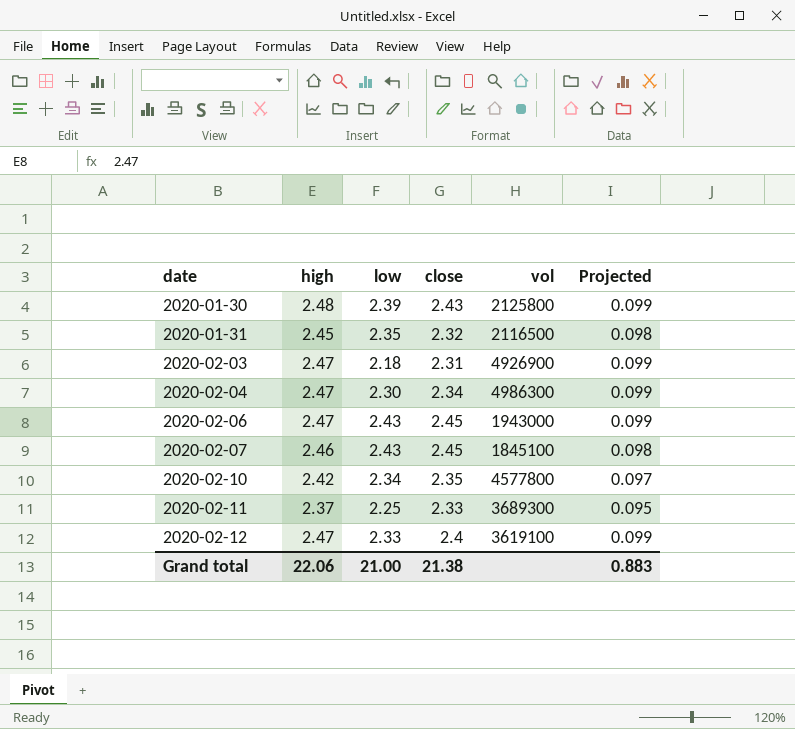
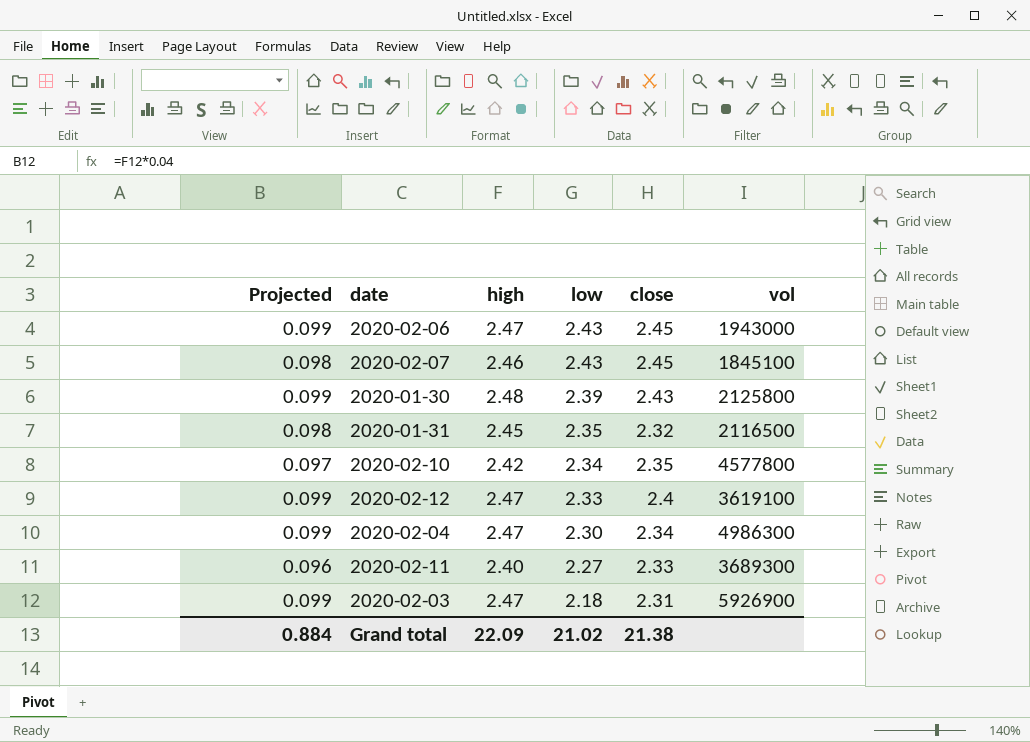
row order: date ascending -> low descending
column Projected | position: 6 -> 1
2020-02-11 | Projected: 0.095 -> 0.096
2020-02-11 | high: 2.37 -> 2.40
2020-02-11 | low: 2.25 -> 2.27
2020-02-03 | vol: 4926900 -> 5926900
Grand total | Projected: 0.883 -> 0.884
Grand total | high: 22.06 -> 22.09
Grand total | low: 21.00 -> 21.02

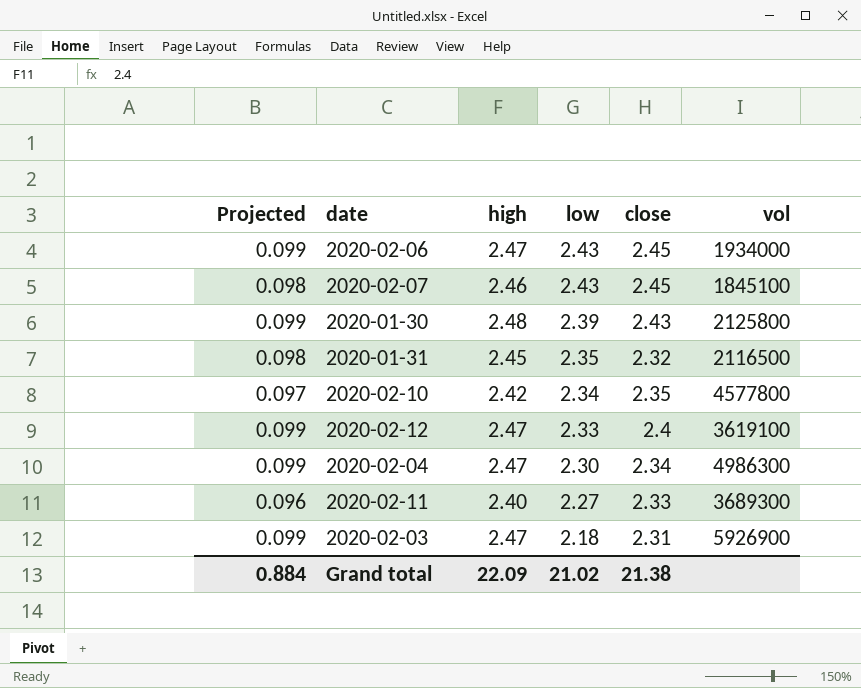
2020-02-06 | vol: 1943000 -> 1934000

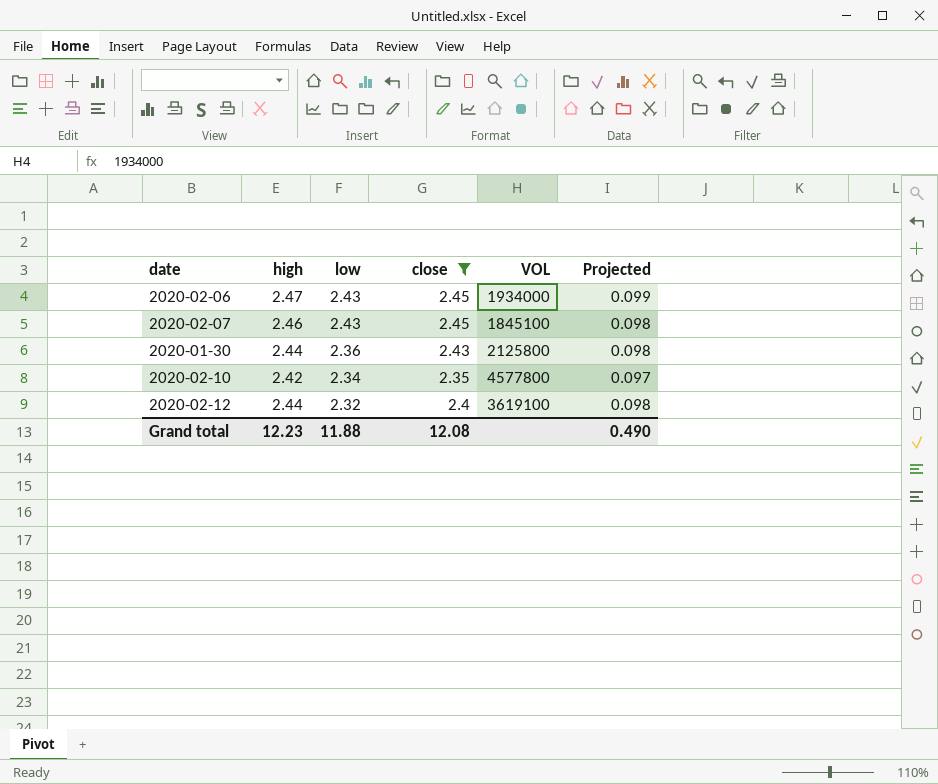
filter: none -> close >= 2.35
column name: vol -> VOL
column Projected | position: 1 -> 6
2020-01-30 | high: 2.48 -> 2.44
2020-01-30 | low: 2.39 -> 2.36
2020-01-30 | Projected: 0.099 -> 0.098
2020-02-12 | high: 2.47 -> 2.44
2020-02-12 | low: 2.33 -> 2.32
2020-02-12 | Projected: 0.099 -> 0.098
Grand total | high: 22.09 -> 12.23
Grand total | low: 21.02 -> 11.88
Grand total | close: 21.38 -> 12.08
Grand total | Projected: 0.884 -> 0.490

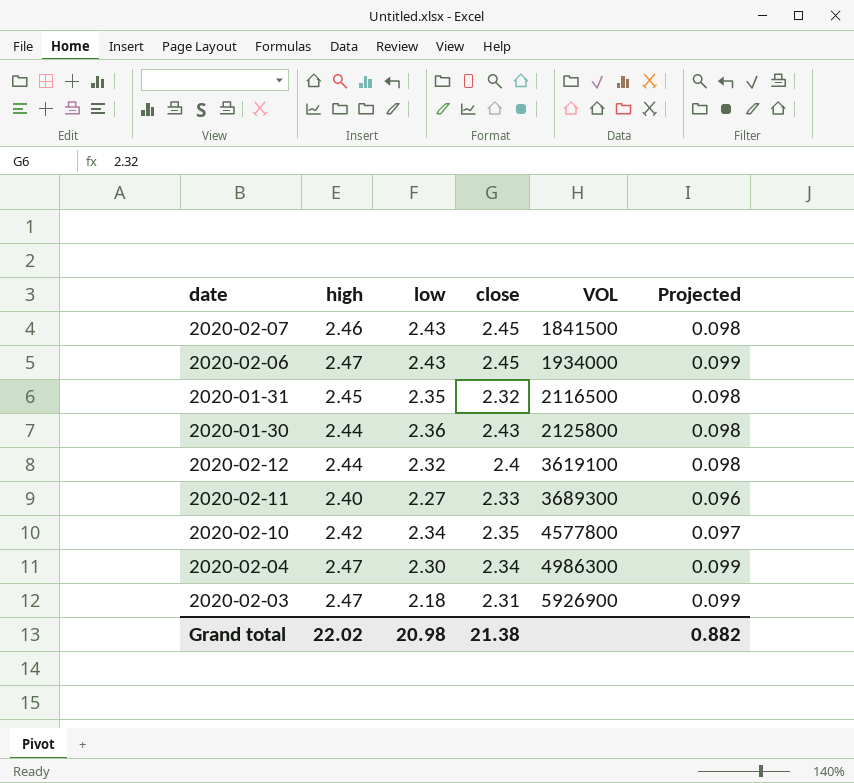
filter: close >= 2.35 -> none
row order: low descending -> VOL ascending
2020-02-07 | VOL: 1845100 -> 1841500
Grand total | high: 12.23 -> 22.02
Grand total | low: 11.88 -> 20.98
Grand total | close: 12.08 -> 21.38
Grand total | Projected: 0.490 -> 0.882

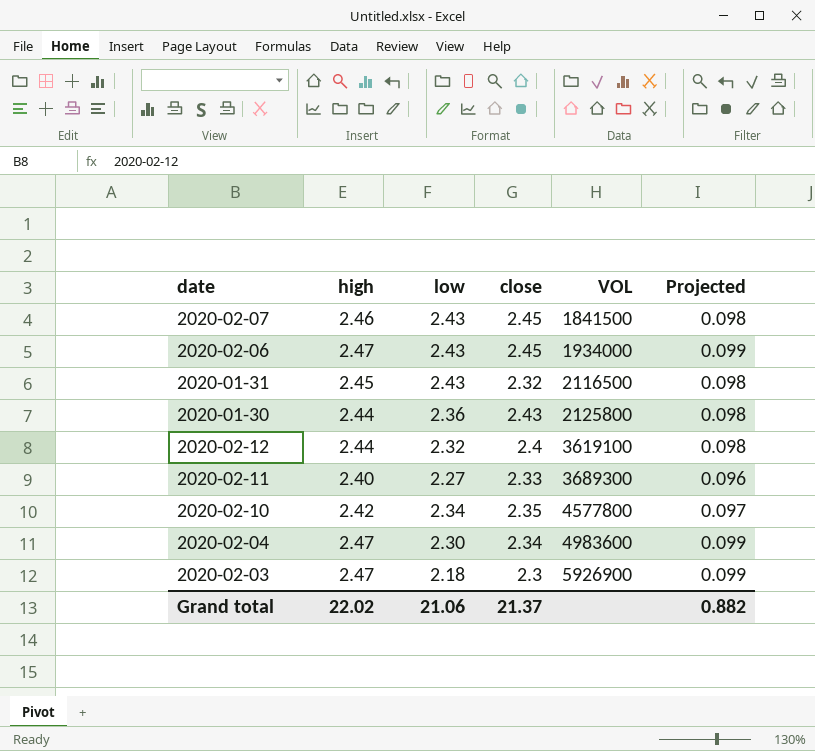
2020-01-31 | low: 2.35 -> 2.43
2020-02-04 | VOL: 4986300 -> 4983600
2020-02-03 | close: 2.31 -> 2.3
Grand total | low: 20.98 -> 21.06
Grand total | close: 21.38 -> 21.37

